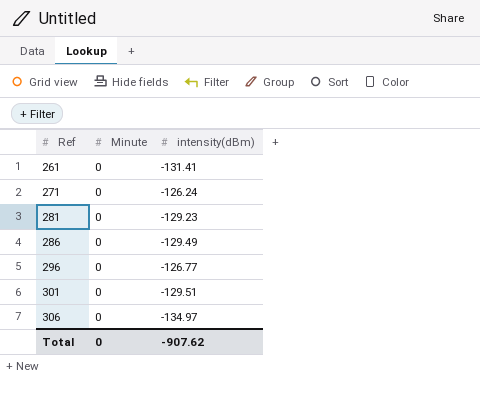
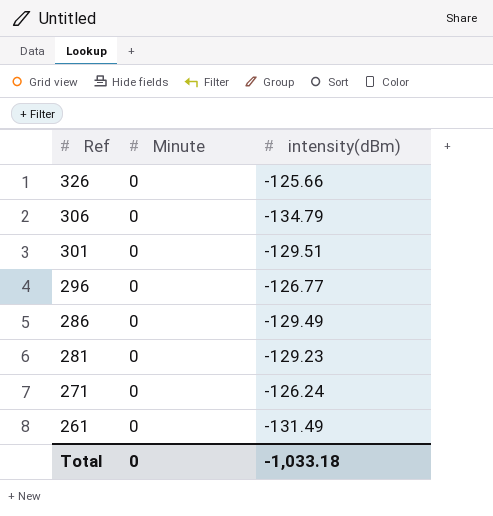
row order: Ref ascending -> Ref descending
row 326: none -> 0 | -125.66
306 | intensity(dBm): -134.97 -> -134.79
261 | intensity(dBm): -131.41 -> -131.49
Total | intensity(dBm): -907.62 -> -1,033.18

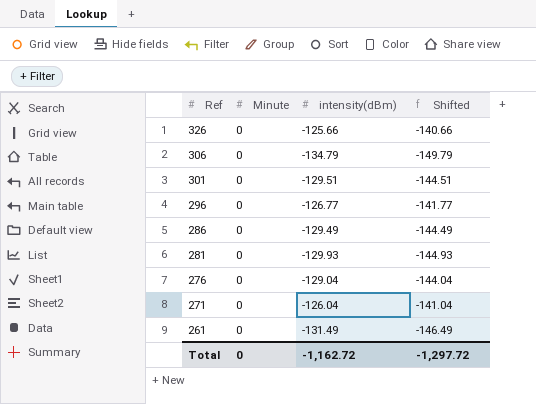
column Shifted | formula: none -> [intensity(dBm)] - 15
281 | intensity(dBm): -129.23 -> -129.93
row 276: none -> 0 | -129.04 | -144.04
271 | intensity(dBm): -126.24 -> -126.04
Total | intensity(dBm): -1,033.18 -> -1,162.72

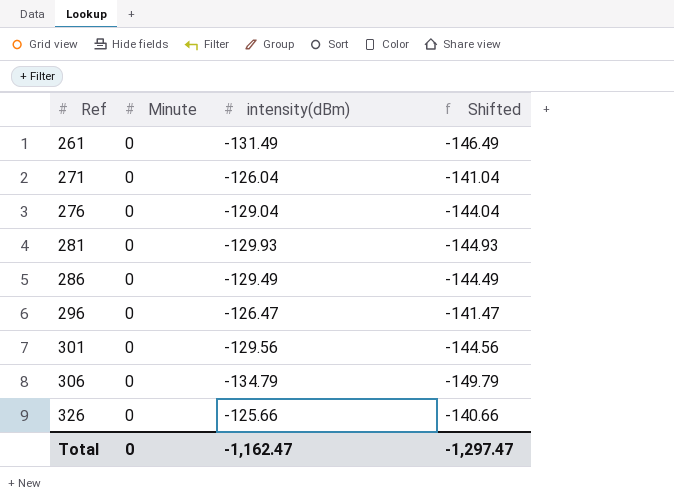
row order: Ref descending -> Ref ascending
296 | intensity(dBm): -126.77 -> -126.47
296 | Shifted: -141.77 -> -141.47
301 | intensity(dBm): -129.51 -> -129.56
301 | Shifted: -144.51 -> -144.56
Total | intensity(dBm): -1,162.72 -> -1,162.47
Total | Shifted: -1,297.72 -> -1,297.47

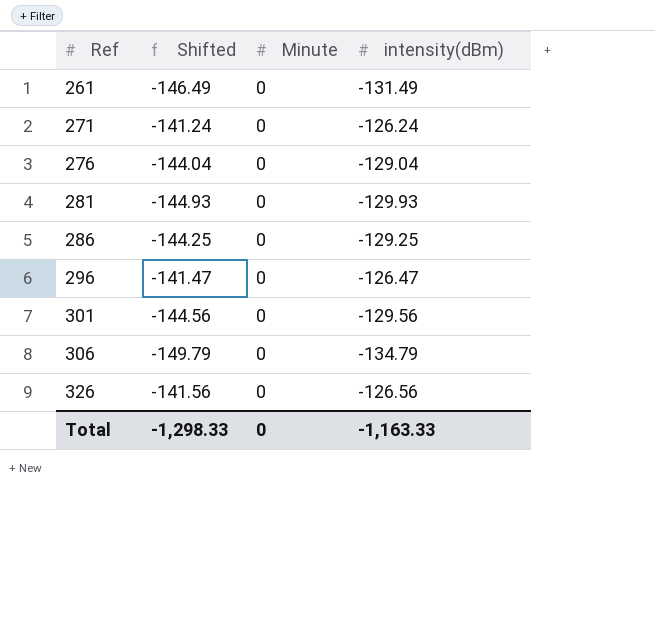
column Shifted | position: 4 -> 2
271 | Shifted: -141.04 -> -141.24
271 | intensity(dBm): -126.04 -> -126.24
286 | Shifted: -144.49 -> -144.25
286 | intensity(dBm): -129.49 -> -129.25
326 | Shifted: -140.66 -> -141.56
326 | intensity(dBm): -125.66 -> -126.56
Total | Shifted: -1,297.47 -> -1,298.33
Total | intensity(dBm): -1,162.47 -> -1,163.33

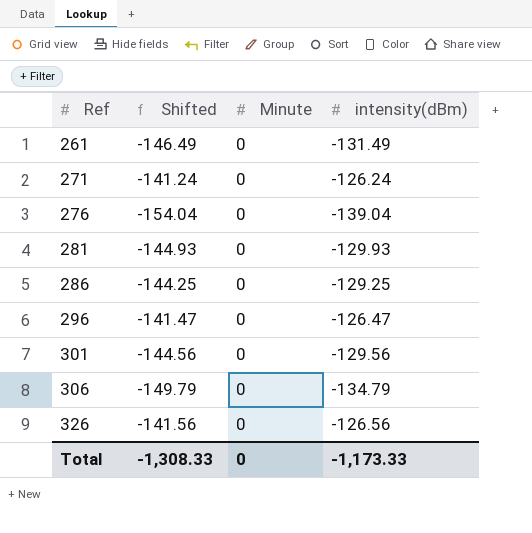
276 | Shifted: -144.04 -> -154.04
276 | intensity(dBm): -129.04 -> -139.04
Total | Shifted: -1,298.33 -> -1,308.33
Total | intensity(dBm): -1,163.33 -> -1,173.33

